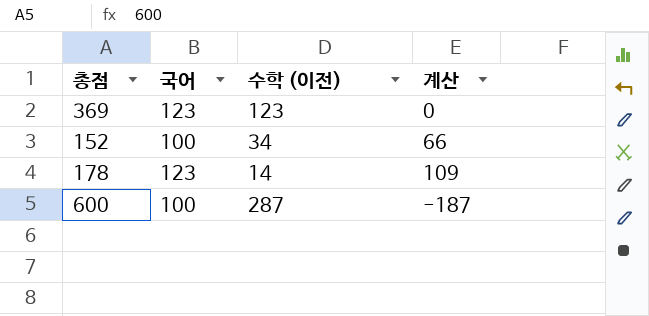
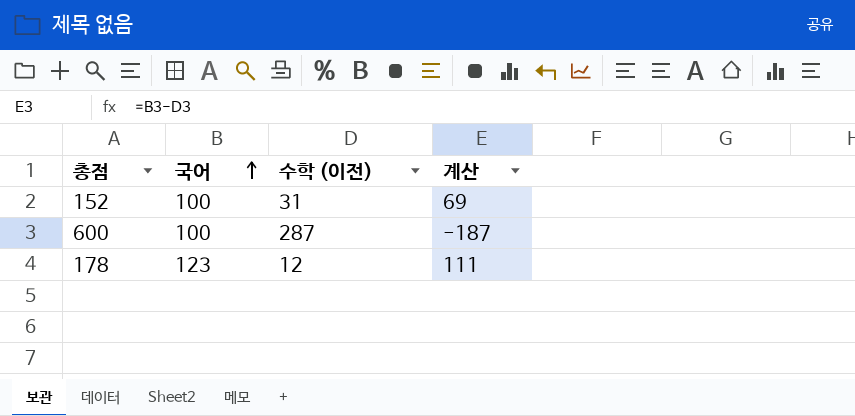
row order: none -> 국어 ascending
row 369: 123 | 123 | 0 -> none
152 | 수학 (이전): 34 -> 31
152 | 계산: 66 -> 69
178 | 수학 (이전): 14 -> 12
178 | 계산: 109 -> 111

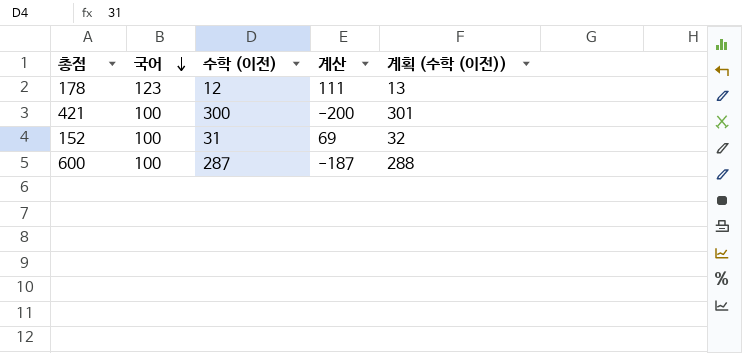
row order: 국어 ascending -> 국어 descending
column 계획 (수학 (이전)) | formula: none -> [수학 (이전)] + 1
row 421: none -> 100 | 300 | -200 | 301

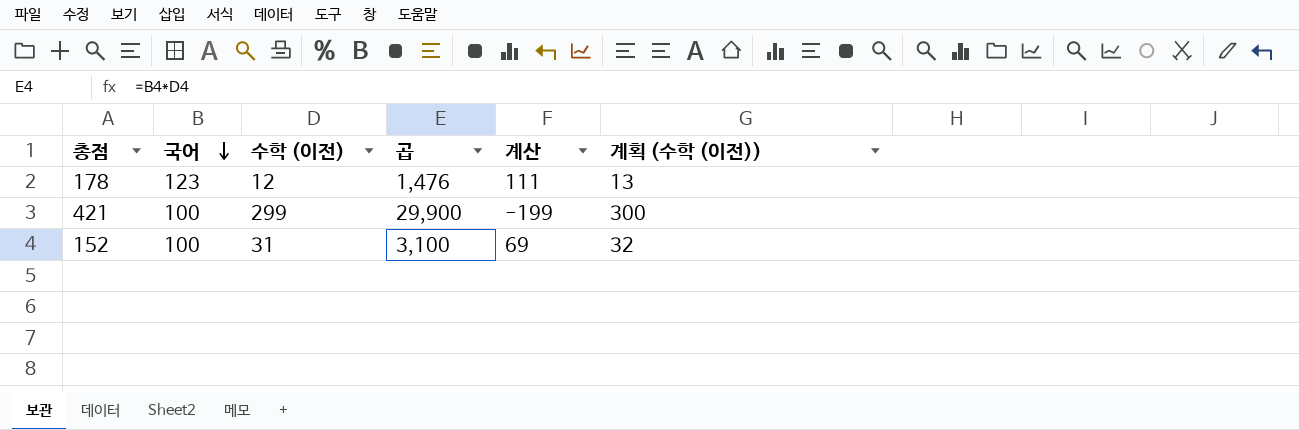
column 곱 | formula: none -> [국어] * [수학 (이전)]
row 600: 100 | 287 | -187 | 288 -> none
421 | 수학 (이전): 300 -> 299
421 | 계산: -200 -> -199
421 | 계획 (수학 (이전)): 301 -> 300

